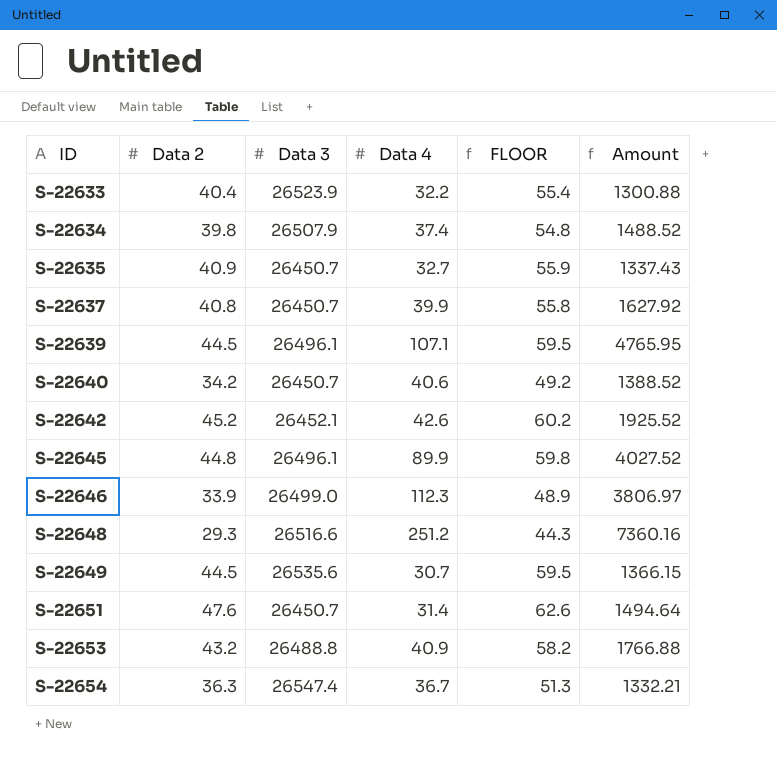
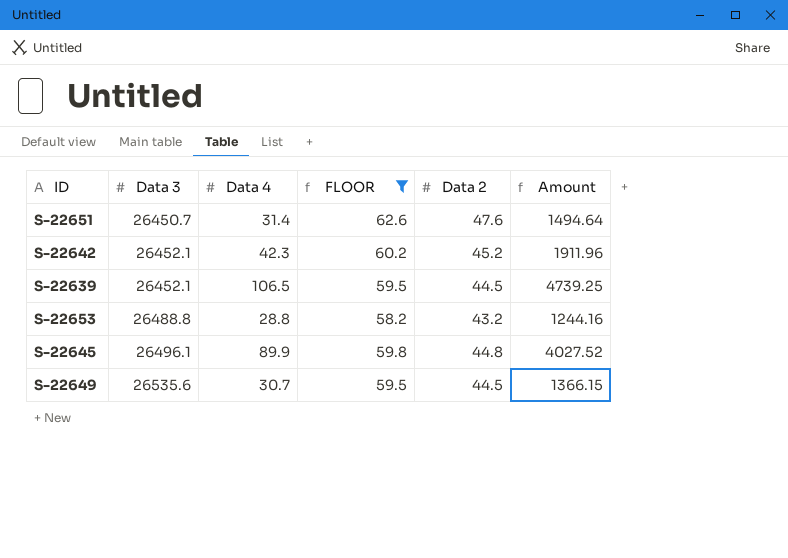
filter: none -> FLOOR >= 58.2
row order: ID ascending -> Data 3 ascending
column Data 2 | position: 2 -> 5
S-22642 | Data 4: 42.6 -> 42.3
S-22642 | Amount: 1925.52 -> 1911.96
S-22639 | Data 3: 26496.1 -> 26452.1
S-22639 | Data 4: 107.1 -> 106.5
S-22639 | Amount: 4765.95 -> 4739.25
S-22653 | Data 4: 40.9 -> 28.8
S-22653 | Amount: 1766.88 -> 1244.16

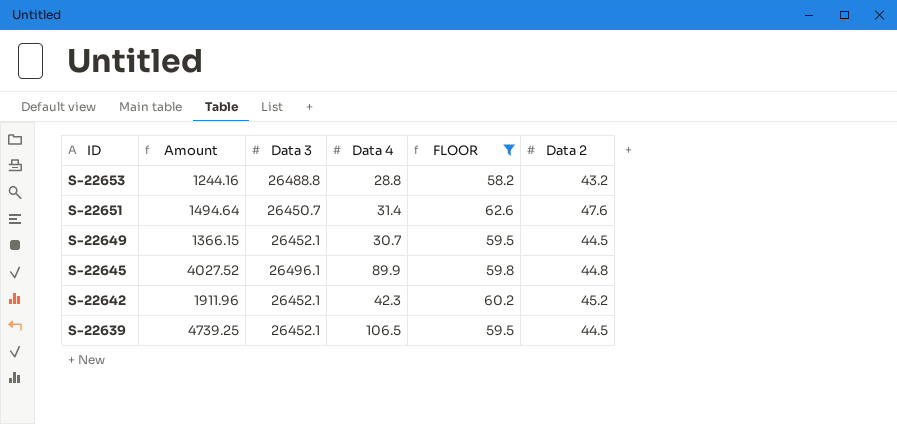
row order: Data 3 ascending -> ID descending
column Amount | position: 6 -> 2
S-22649 | Data 3: 26535.6 -> 26452.1

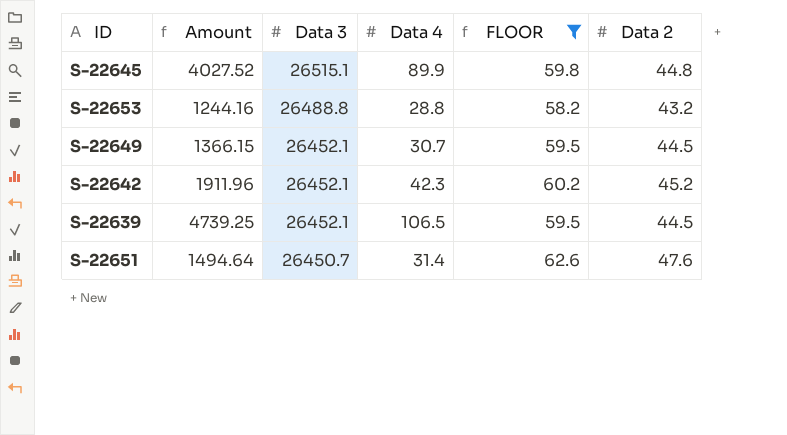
row order: ID descending -> Data 3 descending
S-22645 | Data 3: 26496.1 -> 26515.1

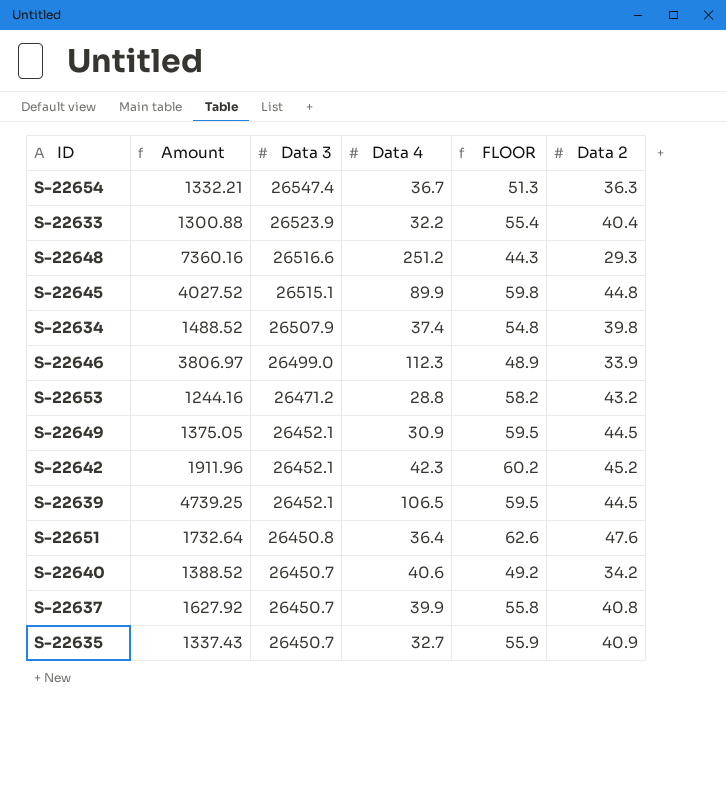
filter: FLOOR >= 58.2 -> none
S-22653 | Data 3: 26488.8 -> 26471.2
S-22649 | Amount: 1366.15 -> 1375.05
S-22649 | Data 4: 30.7 -> 30.9
S-22651 | Amount: 1494.64 -> 1732.64
S-22651 | Data 3: 26450.7 -> 26450.8
S-22651 | Data 4: 31.4 -> 36.4

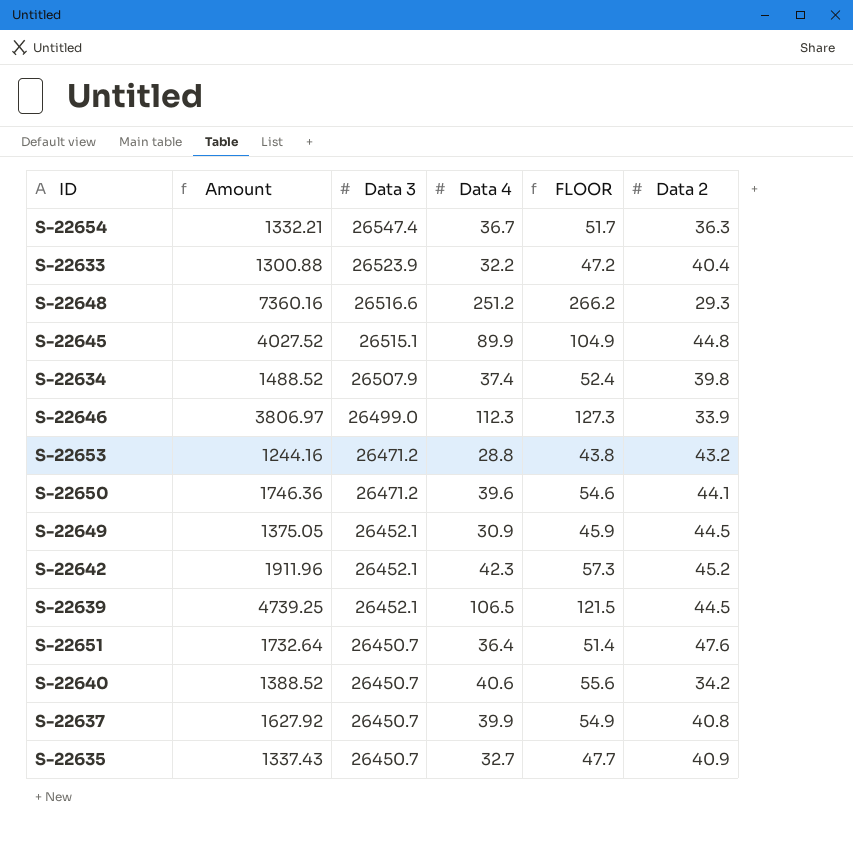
column FLOOR | formula: [Data 2] + 15 -> [Data 4] + 15
row S-22650: none -> 1746.36 | 26471.2 | 39.6 | 54.6 | 44.1
S-22651 | Data 3: 26450.8 -> 26450.7

